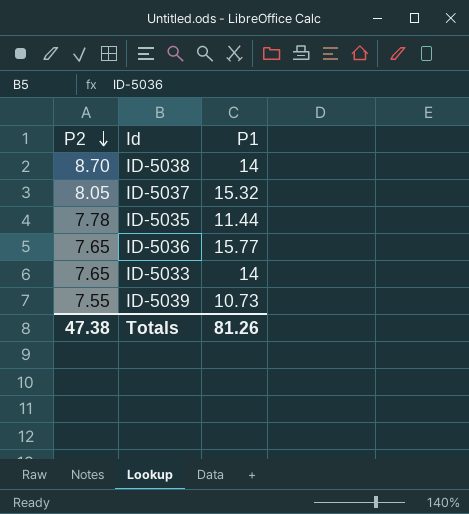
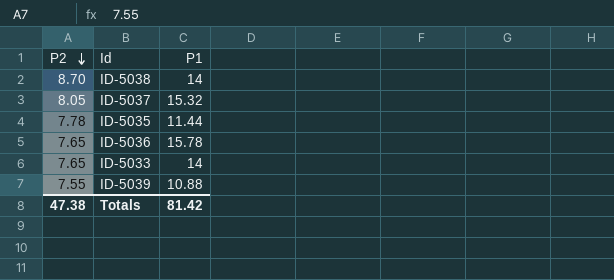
ID-5036 | P1: 15.77 -> 15.78
ID-5039 | P1: 10.73 -> 10.88
Totals | P1: 81.26 -> 81.42

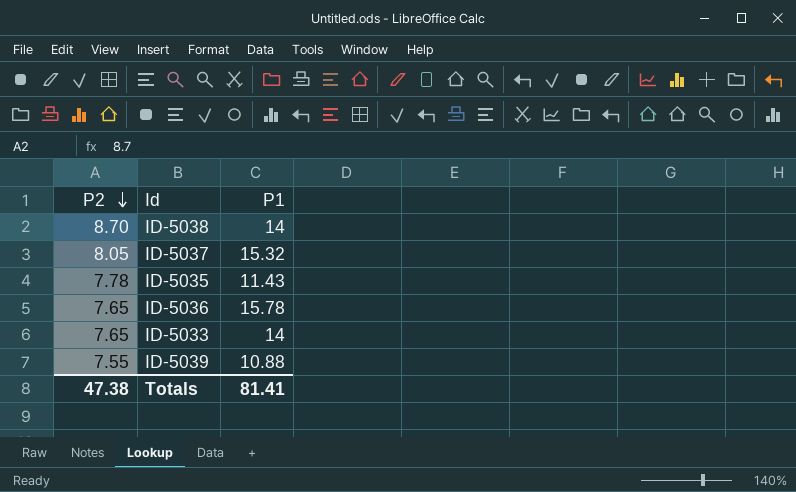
ID-5035 | P1: 11.44 -> 11.43
Totals | P1: 81.42 -> 81.41

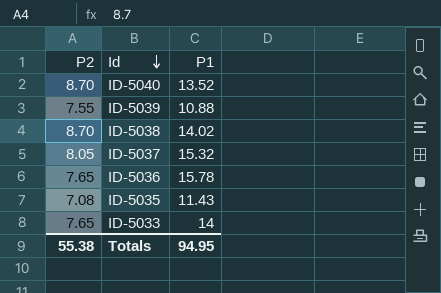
row order: P2 descending -> Id descending
row ID-5040: none -> 8.70 | 13.52
ID-5038 | P1: 14 -> 14.02
ID-5035 | P2: 7.78 -> 7.08
Totals | P2: 47.38 -> 55.38
Totals | P1: 81.41 -> 94.95

